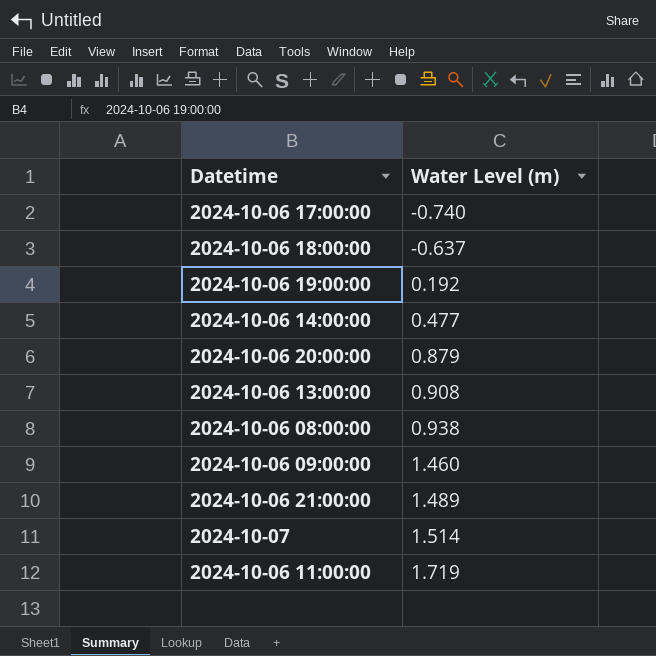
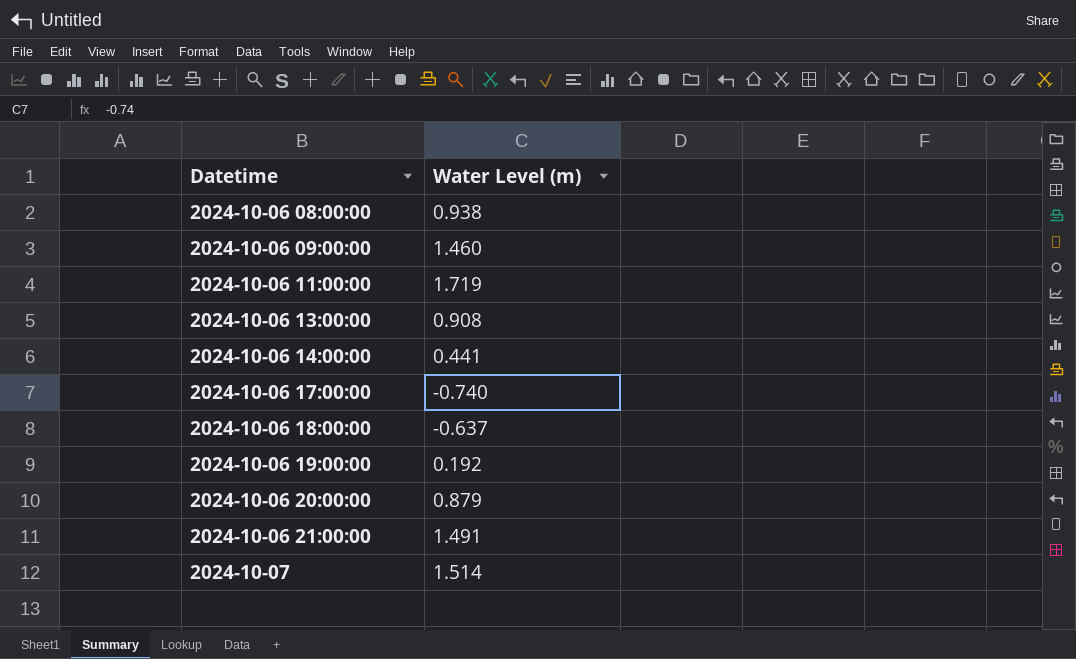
row order: Water Level (m) ascending -> Datetime ascending
2024-10-06 14:00:00 | Water Level (m): 0.477 -> 0.441
2024-10-06 21:00:00 | Water Level (m): 1.489 -> 1.491

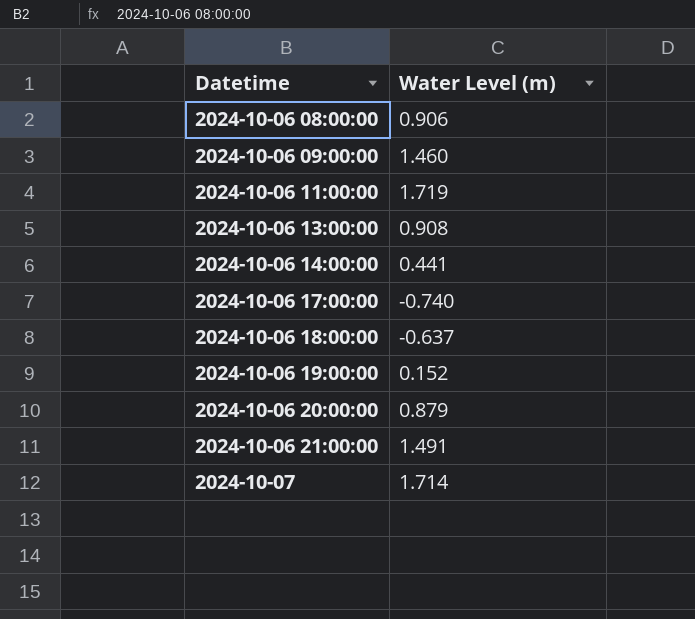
2024-10-06 08:00:00 | Water Level (m): 0.938 -> 0.906
2024-10-06 19:00:00 | Water Level (m): 0.192 -> 0.152
2024-10-07 | Water Level (m): 1.514 -> 1.714

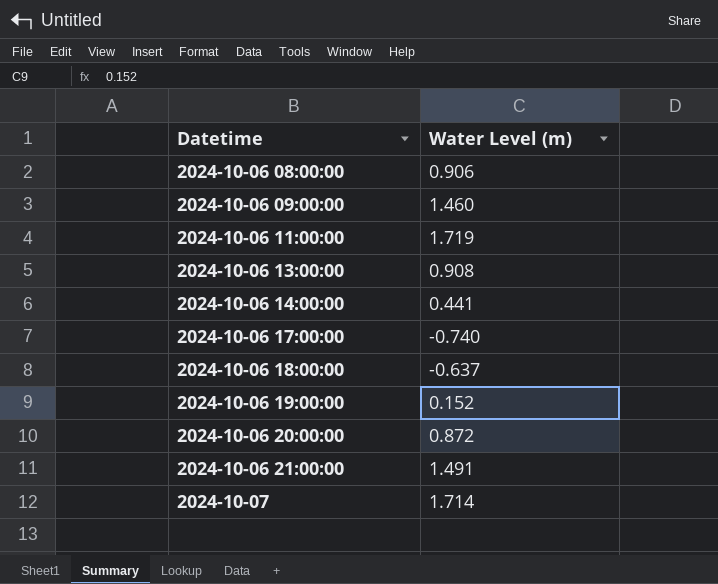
2024-10-06 20:00:00 | Water Level (m): 0.879 -> 0.872

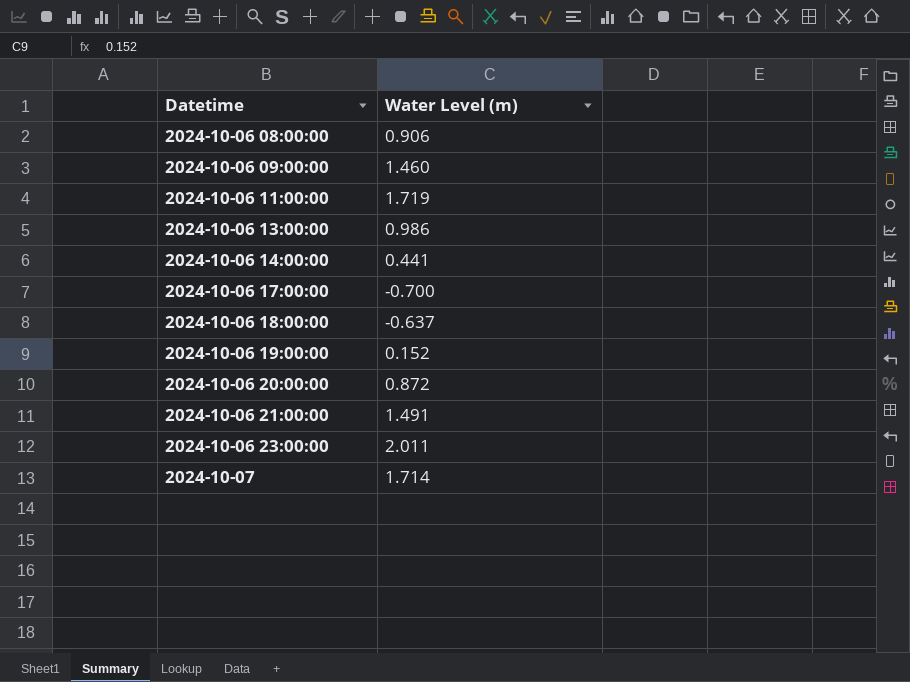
2024-10-06 13:00:00 | Water Level (m): 0.908 -> 0.986
2024-10-06 17:00:00 | Water Level (m): -0.740 -> -0.700
row 2024-10-06 23:00:00: none -> 2.011

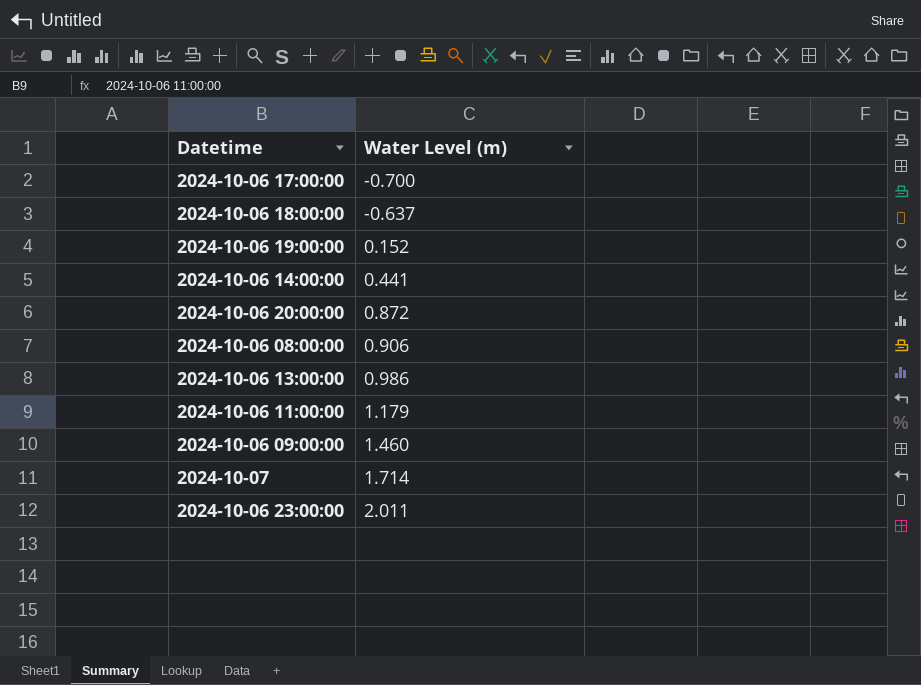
row order: Datetime ascending -> Water Level (m) ascending
row 2024-10-06 21:00:00: 1.491 -> none
2024-10-06 11:00:00 | Water Level (m): 1.719 -> 1.179

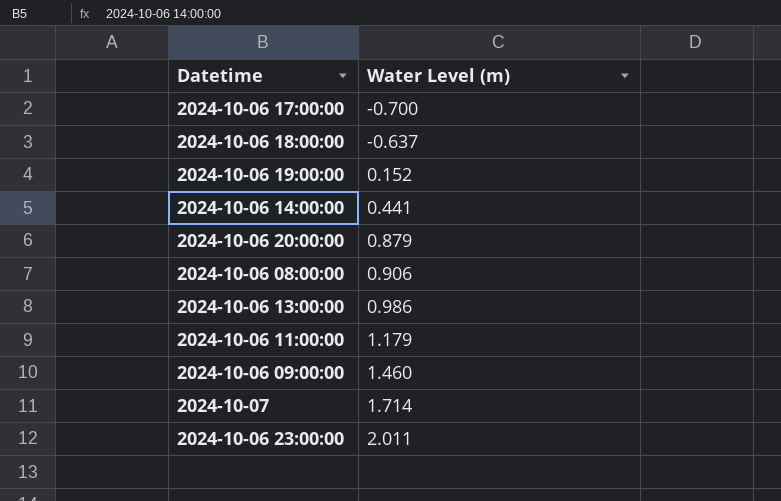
2024-10-06 20:00:00 | Water Level (m): 0.872 -> 0.879

